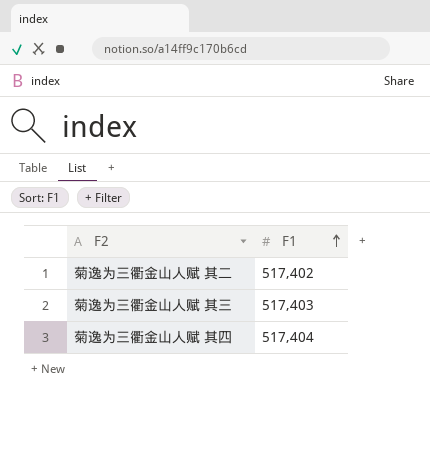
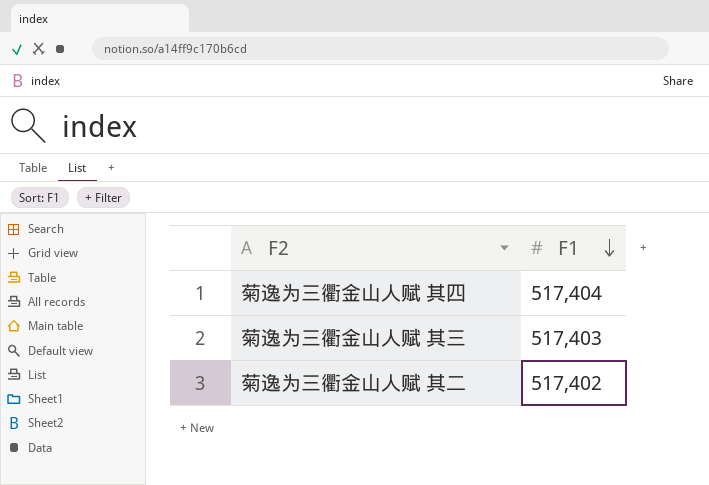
row order: F1 ascending -> F1 descending

